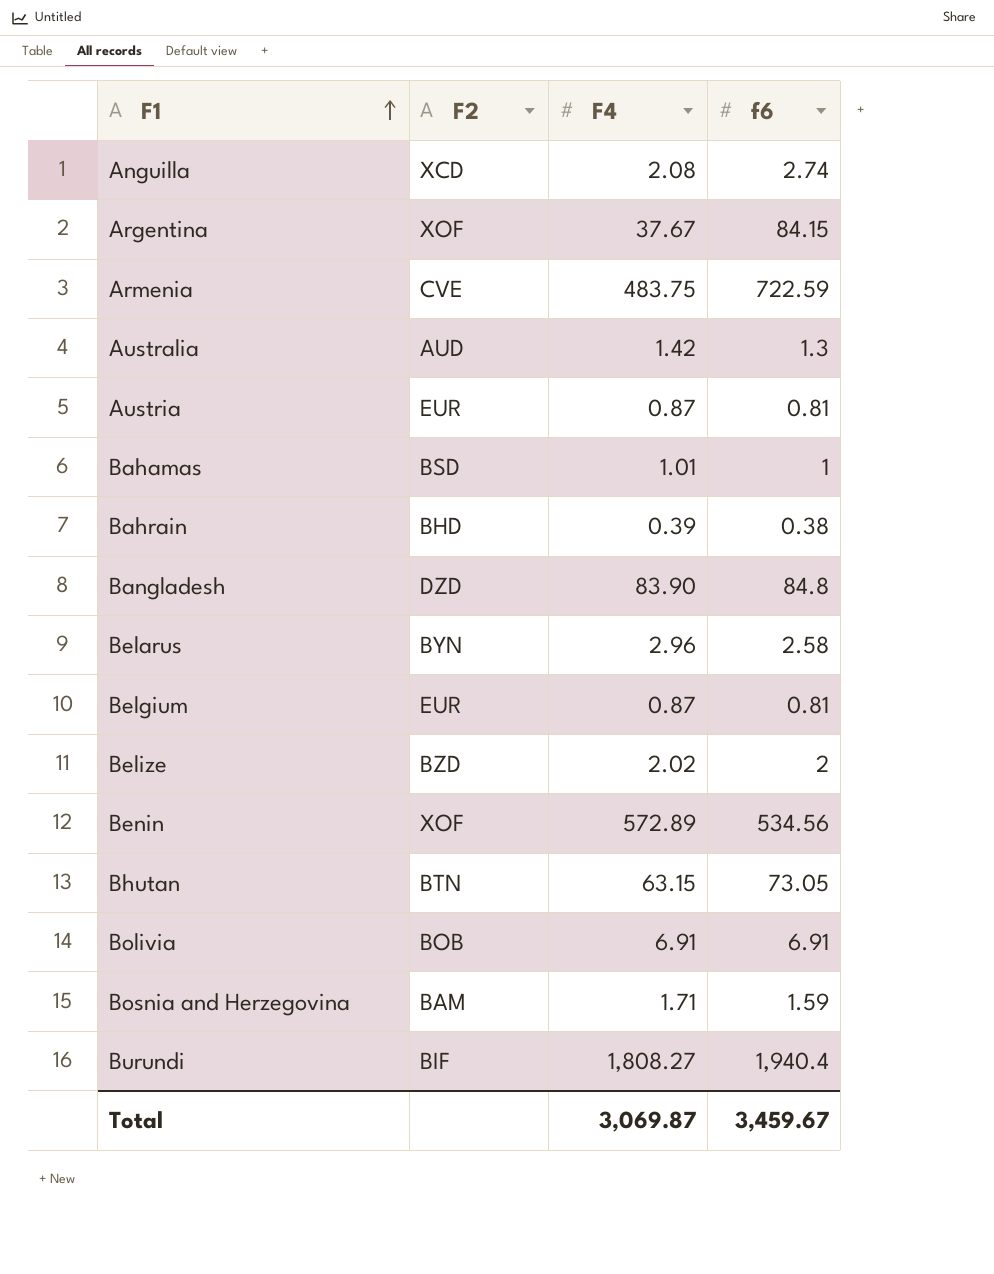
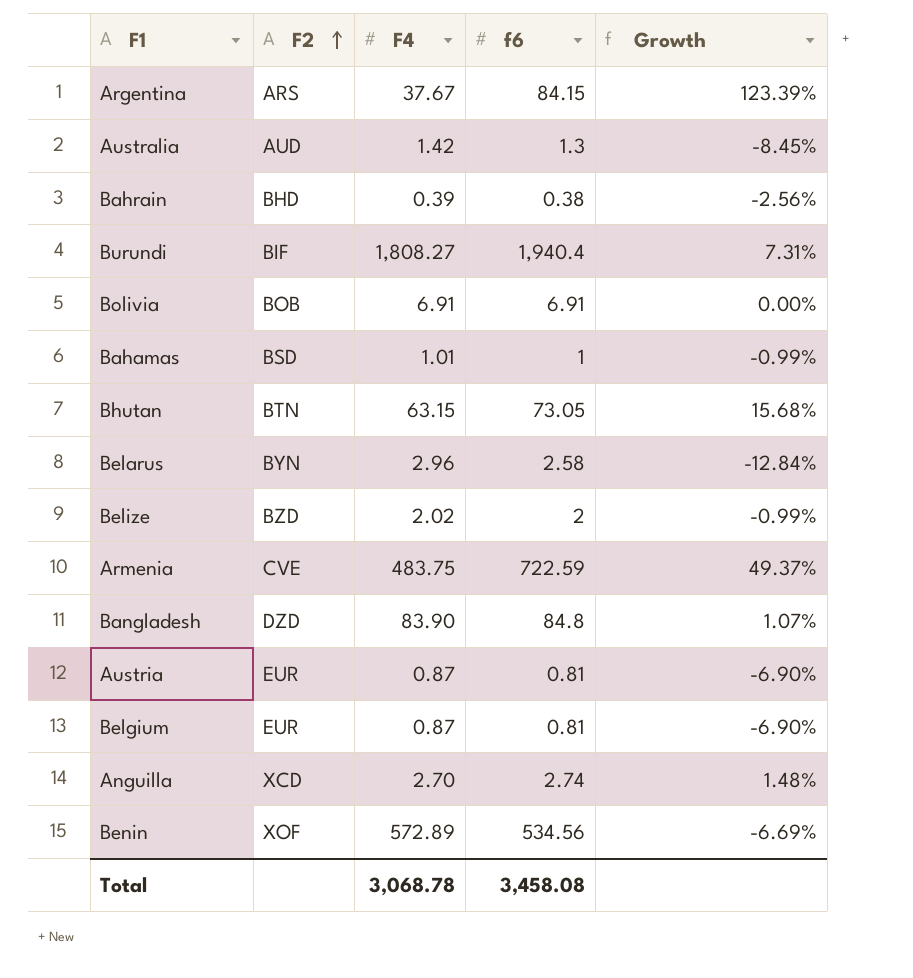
row order: F1 ascending -> F2 ascending
column Growth | formula: none -> ([f6] - [F4]) / [F4]
row Bosnia and Herzegovina: BAM | 1.71 | 1.59 -> none
Argentina | F2: XOF -> ARS
Anguilla | F4: 2.08 -> 2.70
Total | F4: 3,069.87 -> 3,068.78
Total | f6: 3,459.67 -> 3,458.08

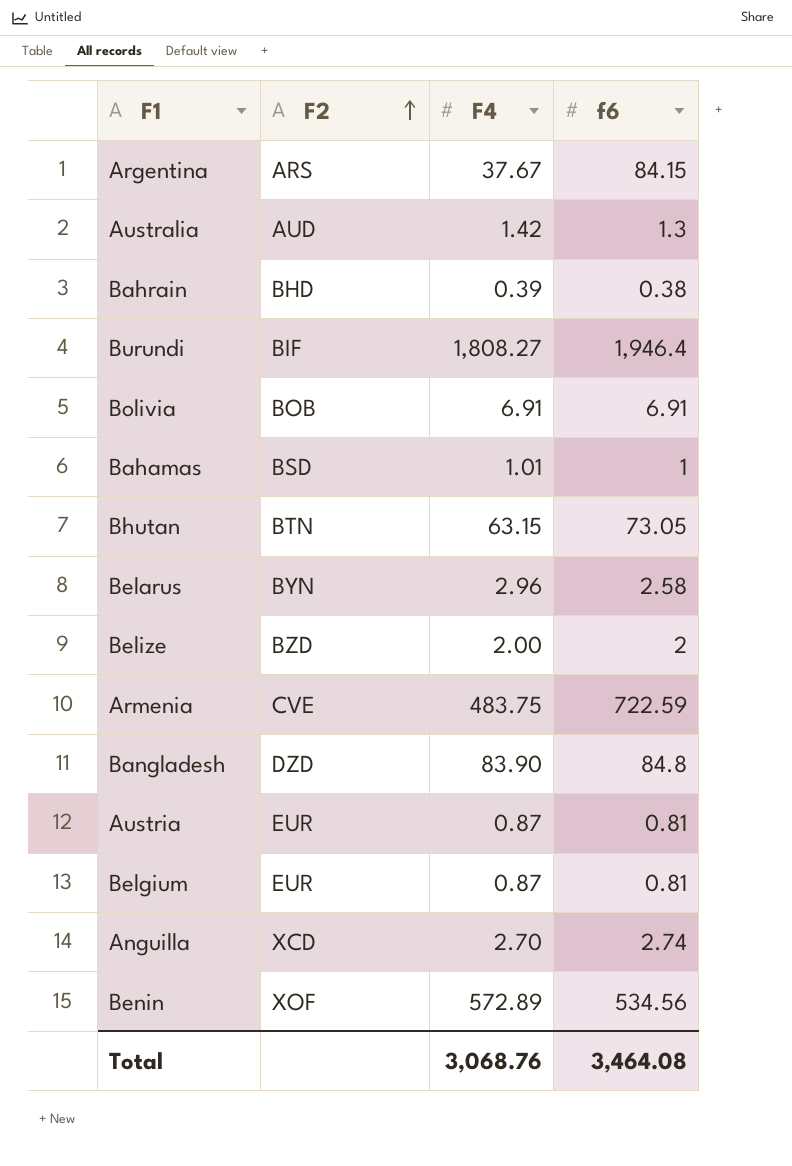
column Growth | formula: ([f6] - [F4]) / [F4] -> none
Burundi | f6: 1,940.4 -> 1,946.4
Belize | F4: 2.02 -> 2.00
Total | F4: 3,068.78 -> 3,068.76
Total | f6: 3,458.08 -> 3,464.08

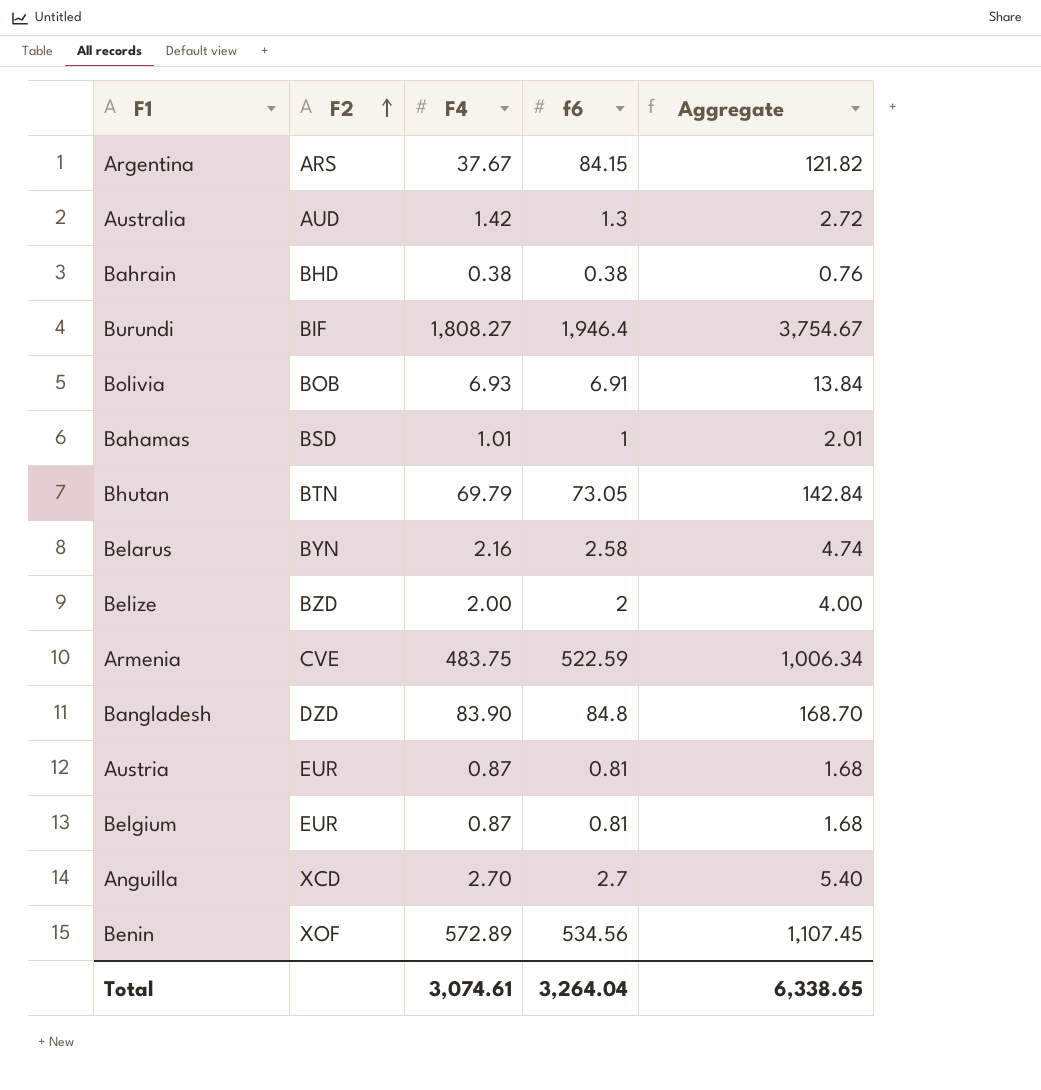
column Aggregate | formula: none -> [F4] + [f6]
Bahrain | F4: 0.39 -> 0.38
Bolivia | F4: 6.91 -> 6.93
Bhutan | F4: 63.15 -> 69.79
Belarus | F4: 2.96 -> 2.16
Armenia | f6: 722.59 -> 522.59
Anguilla | f6: 2.74 -> 2.7
Total | F4: 3,068.76 -> 3,074.61
Total | f6: 3,464.08 -> 3,264.04

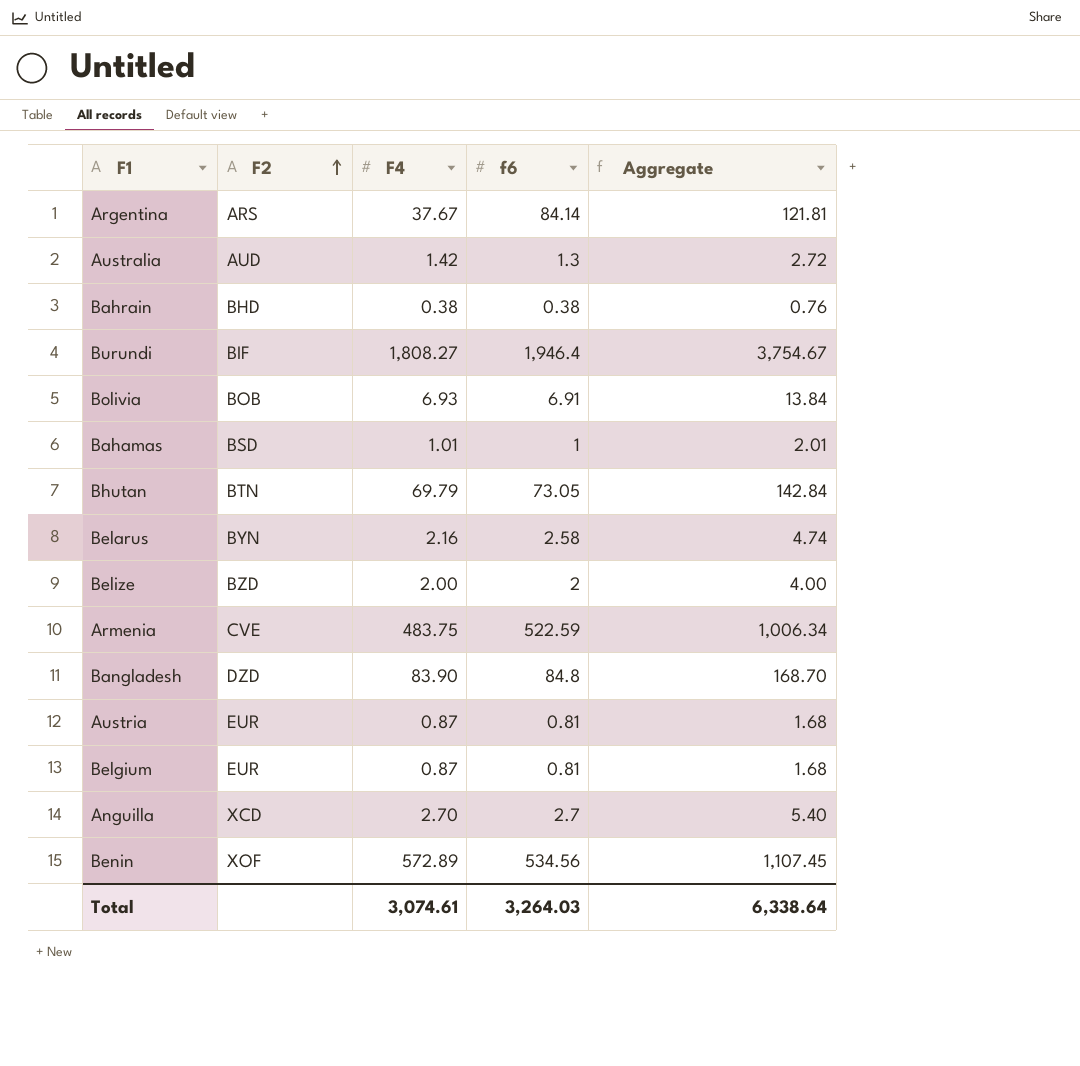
Argentina | f6: 84.15 -> 84.14
Argentina | Aggregate: 121.82 -> 121.81
Total | f6: 3,264.04 -> 3,264.03
Total | Aggregate: 6,338.65 -> 6,338.64

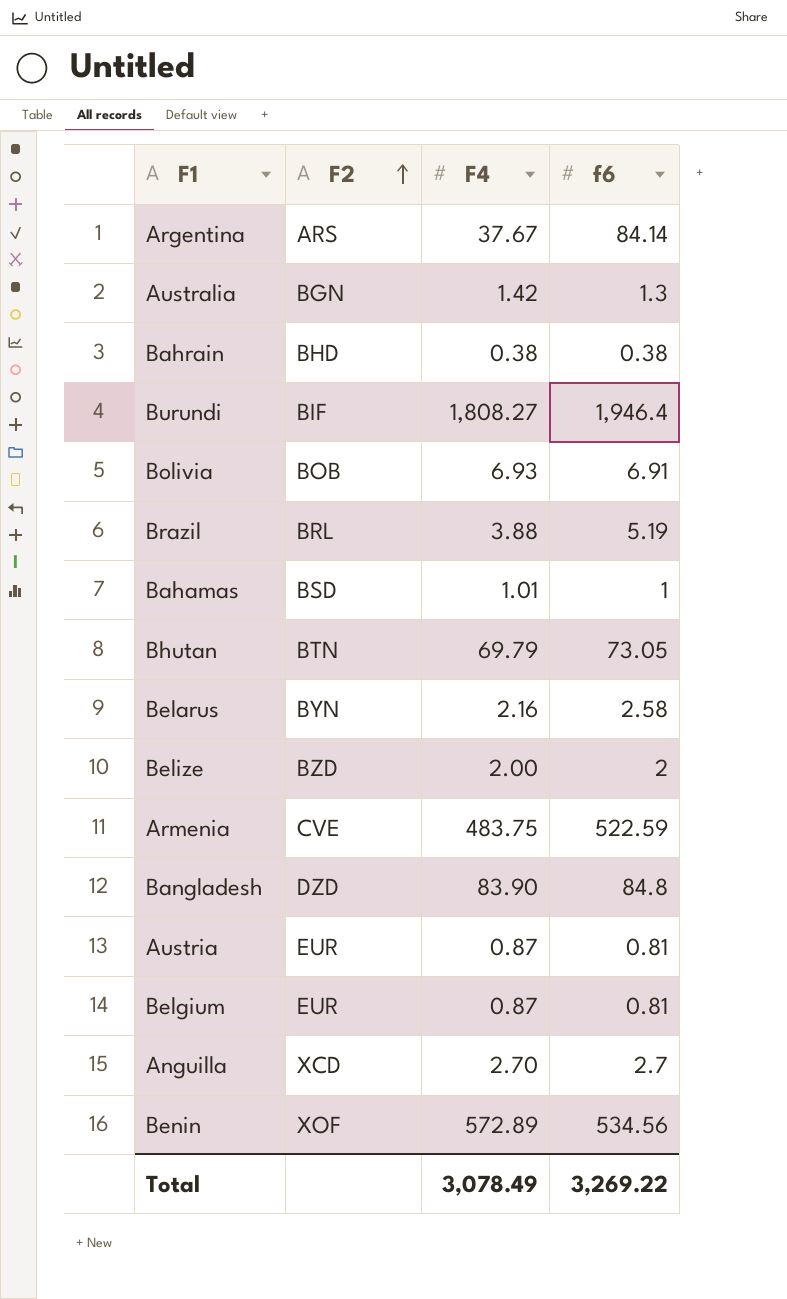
column Aggregate | formula: [F4] + [f6] -> none
Australia | F2: AUD -> BGN
row Brazil: none -> BRL | 3.88 | 5.19
Total | F4: 3,074.61 -> 3,078.49
Total | f6: 3,264.03 -> 3,269.22

